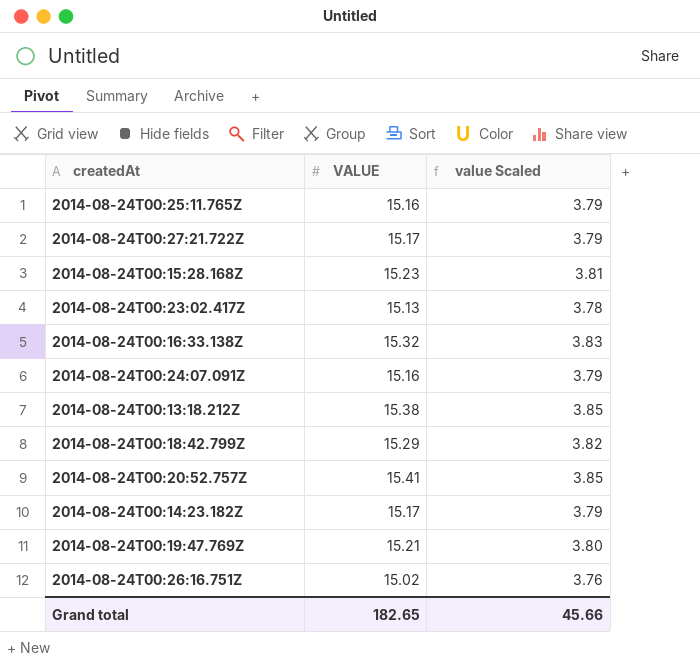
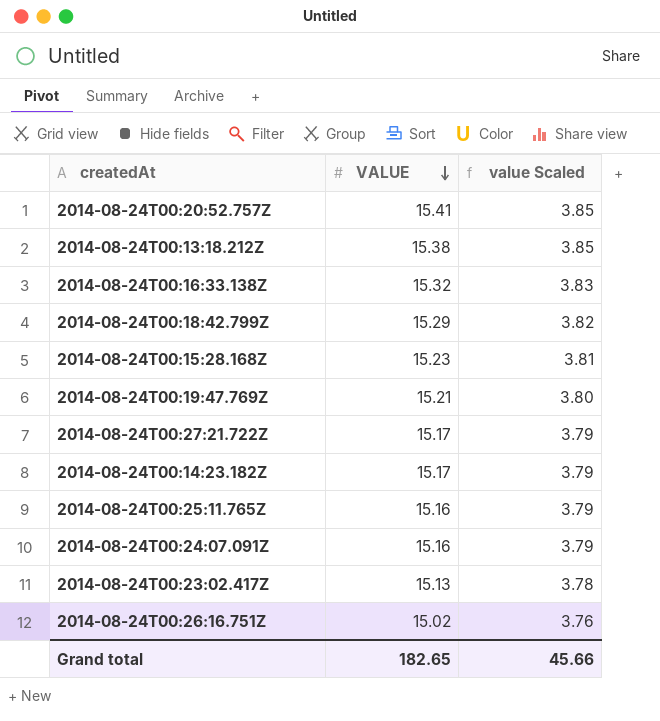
row order: none -> VALUE descending

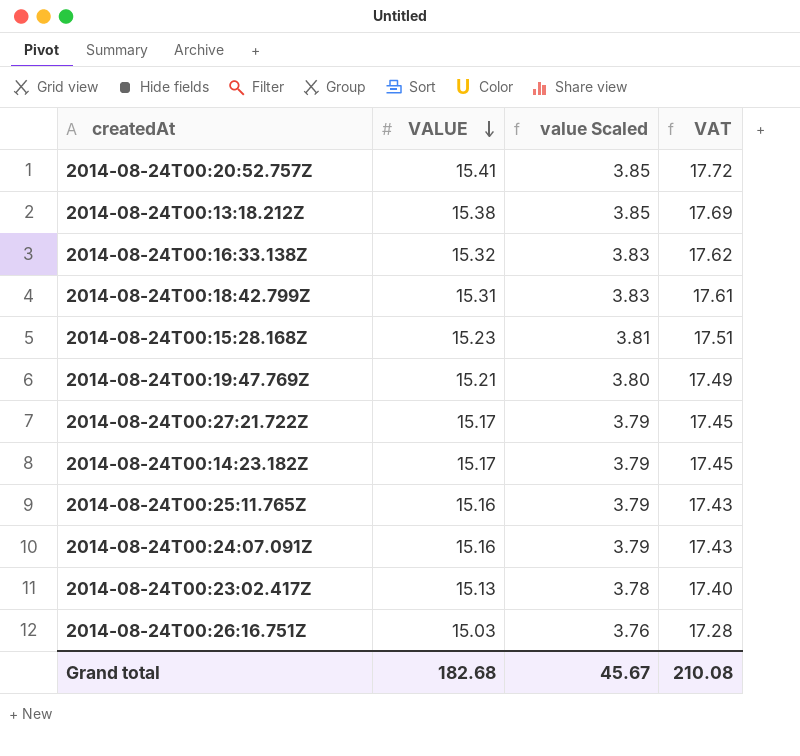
column VAT | formula: none -> [VALUE] * 1.15
2014-08-24T00:18:42.799Z | VALUE: 15.29 -> 15.31
2014-08-24T00:18:42.799Z | value Scaled: 3.82 -> 3.83
2014-08-24T00:26:16.751Z | VALUE: 15.02 -> 15.03
Grand total | VALUE: 182.65 -> 182.68
Grand total | value Scaled: 45.66 -> 45.67

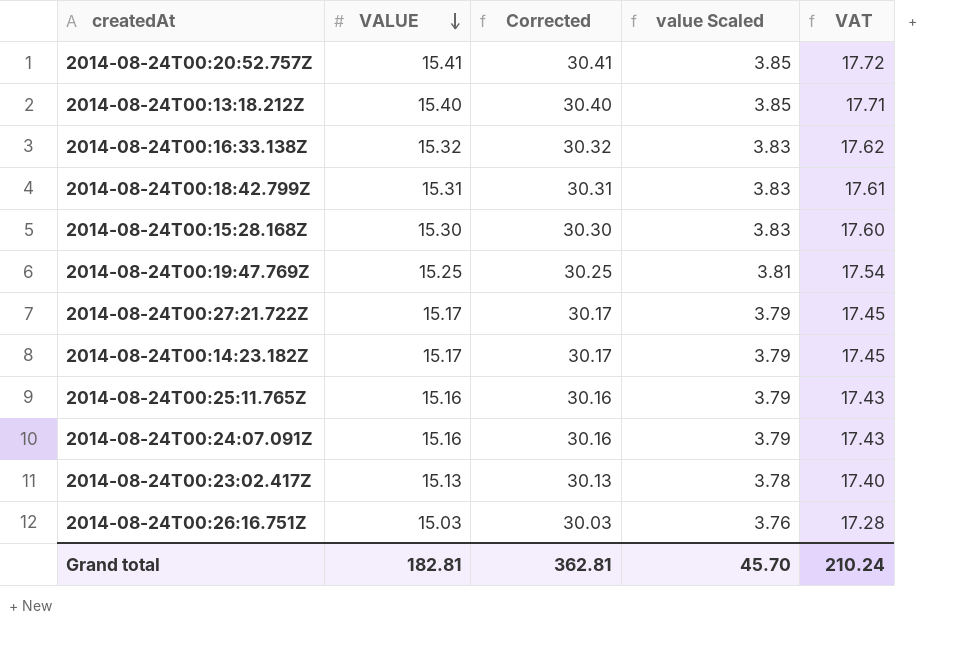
column Corrected | formula: none -> [VALUE] + 15
2014-08-24T00:13:18.212Z | VALUE: 15.38 -> 15.40
2014-08-24T00:13:18.212Z | VAT: 17.69 -> 17.71
2014-08-24T00:15:28.168Z | VALUE: 15.23 -> 15.30
2014-08-24T00:15:28.168Z | value Scaled: 3.81 -> 3.83
2014-08-24T00:15:28.168Z | VAT: 17.51 -> 17.60
2014-08-24T00:19:47.769Z | VALUE: 15.21 -> 15.25
2014-08-24T00:19:47.769Z | value Scaled: 3.80 -> 3.81
2014-08-24T00:19:47.769Z | VAT: 17.49 -> 17.54
Grand total | VALUE: 182.68 -> 182.81
Grand total | value Scaled: 45.67 -> 45.70
Grand total | VAT: 210.08 -> 210.24

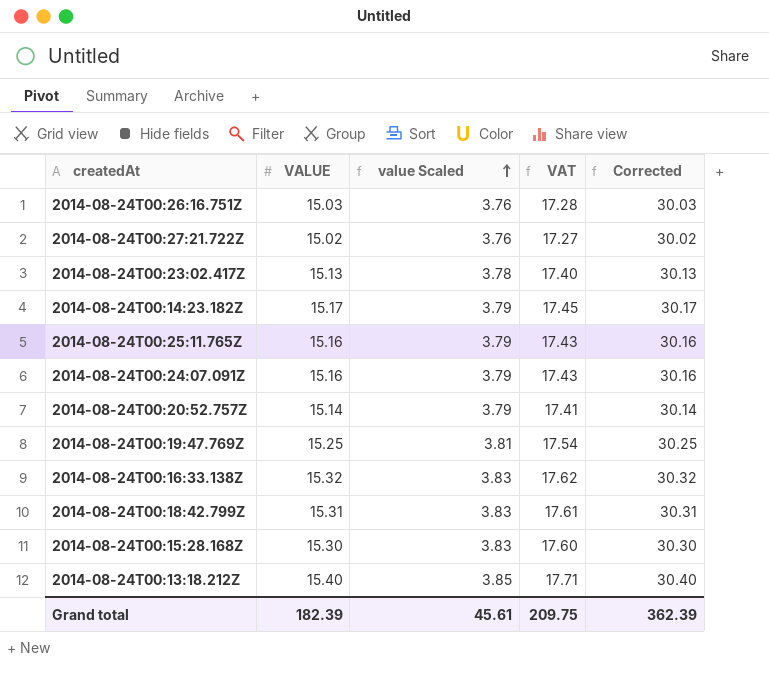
row order: VALUE descending -> value Scaled ascending
column Corrected | position: 3 -> 5
2014-08-24T00:27:21.722Z | VALUE: 15.17 -> 15.02
2014-08-24T00:27:21.722Z | value Scaled: 3.79 -> 3.76
2014-08-24T00:27:21.722Z | VAT: 17.45 -> 17.27
2014-08-24T00:27:21.722Z | Corrected: 30.17 -> 30.02
2014-08-24T00:20:52.757Z | VALUE: 15.41 -> 15.14
2014-08-24T00:20:52.757Z | value Scaled: 3.85 -> 3.79
2014-08-24T00:20:52.757Z | VAT: 17.72 -> 17.41
2014-08-24T00:20:52.757Z | Corrected: 30.41 -> 30.14
Grand total | VALUE: 182.81 -> 182.39
Grand total | value Scaled: 45.70 -> 45.61
Grand total | VAT: 210.24 -> 209.75
Grand total | Corrected: 362.81 -> 362.39

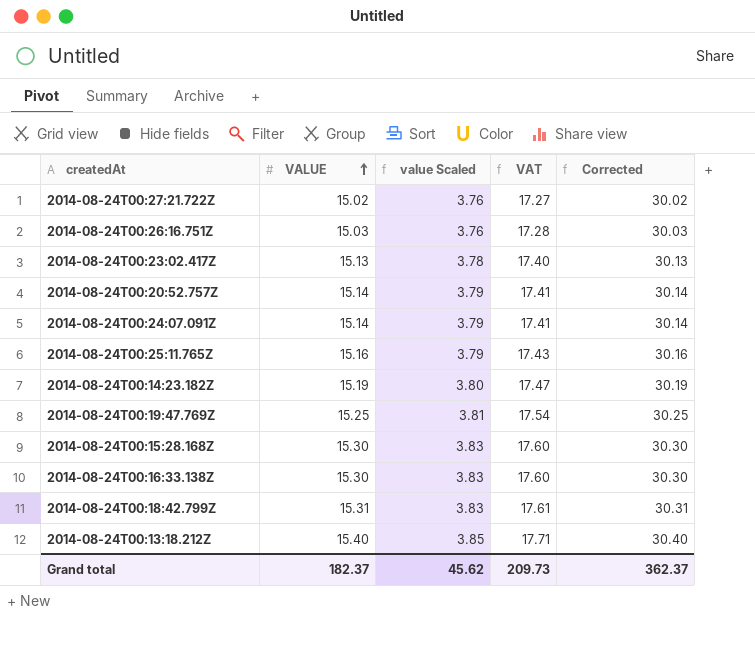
row order: value Scaled ascending -> VALUE ascending
2014-08-24T00:24:07.091Z | VALUE: 15.16 -> 15.14
2014-08-24T00:24:07.091Z | VAT: 17.43 -> 17.41
2014-08-24T00:24:07.091Z | Corrected: 30.16 -> 30.14
2014-08-24T00:14:23.182Z | VALUE: 15.17 -> 15.19
2014-08-24T00:14:23.182Z | value Scaled: 3.79 -> 3.80
2014-08-24T00:14:23.182Z | VAT: 17.45 -> 17.47
2014-08-24T00:14:23.182Z | Corrected: 30.17 -> 30.19
2014-08-24T00:16:33.138Z | VALUE: 15.32 -> 15.30
2014-08-24T00:16:33.138Z | VAT: 17.62 -> 17.60
2014-08-24T00:16:33.138Z | Corrected: 30.32 -> 30.30
Grand total | VALUE: 182.39 -> 182.37
Grand total | value Scaled: 45.61 -> 45.62
Grand total | VAT: 209.75 -> 209.73
Grand total | Corrected: 362.39 -> 362.37

